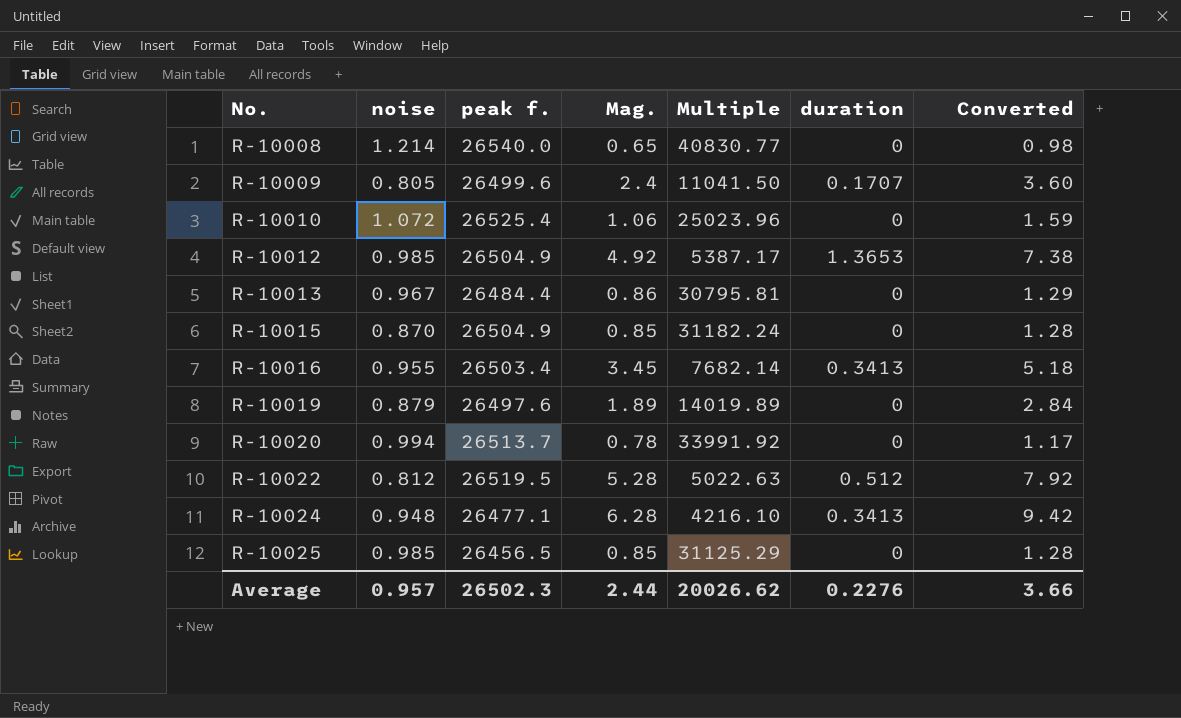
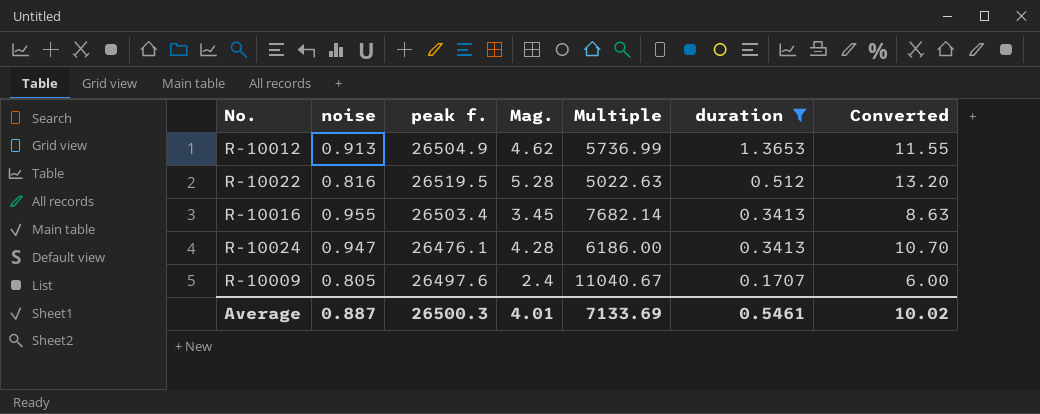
filter: none -> duration != 0
row order: No. ascending -> duration descending
column Converted | formula: [Mag.] * 1.5 -> [Mag.] * 2.5
R-10012 | noise: 0.985 -> 0.913
R-10012 | Mag.: 4.92 -> 4.62
R-10012 | Multiple: 5387.17 -> 5736.99
R-10022 | noise: 0.812 -> 0.816
R-10024 | noise: 0.948 -> 0.947
R-10024 | peak f.: 26477.1 -> 26476.1
R-10024 | Mag.: 6.28 -> 4.28
R-10024 | Multiple: 4216.10 -> 6186.00
R-10009 | peak f.: 26499.6 -> 26497.6
R-10009 | Multiple: 11041.50 -> 11040.67
Average | noise: 0.957 -> 0.887
Average | peak f.: 26502.3 -> 26500.3
Average | Mag.: 2.44 -> 4.01
Average | Multiple: 20026.62 -> 7133.69
Average | duration: 0.2276 -> 0.5461
Average | Converted: 3.66 -> 10.02

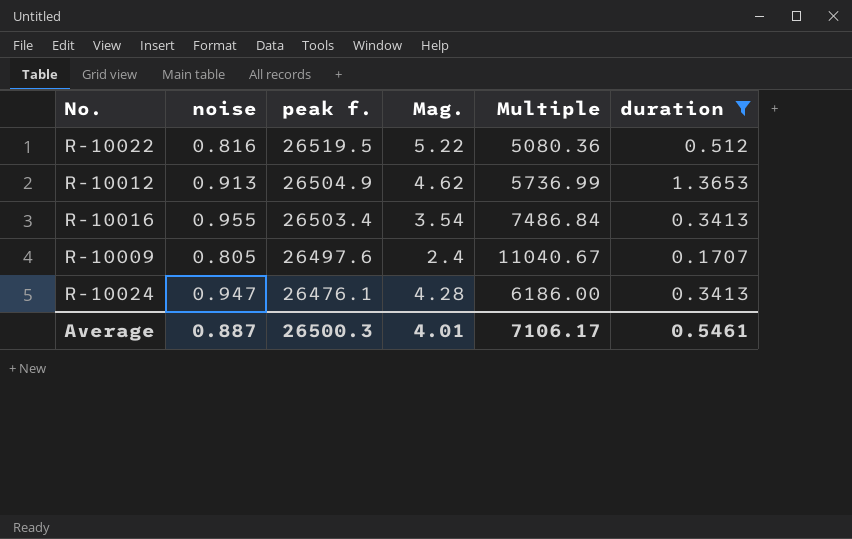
row order: duration descending -> peak f. descending
column Converted | formula: [Mag.] * 2.5 -> none
R-10022 | Mag.: 5.28 -> 5.22
R-10022 | Multiple: 5022.63 -> 5080.36
R-10016 | Mag.: 3.45 -> 3.54
R-10016 | Multiple: 7682.14 -> 7486.84
Average | Multiple: 7133.69 -> 7106.17

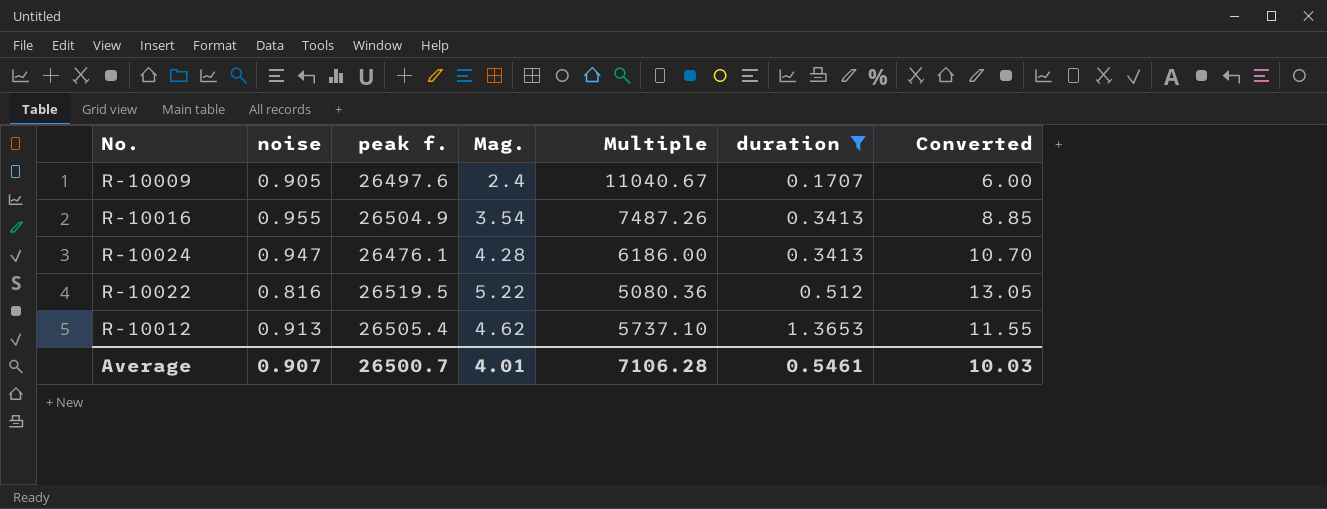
row order: peak f. descending -> duration ascending
column Converted | formula: none -> [Mag.] * 2.5
R-10009 | noise: 0.805 -> 0.905
R-10016 | peak f.: 26503.4 -> 26504.9
R-10016 | Multiple: 7486.84 -> 7487.26
R-10012 | peak f.: 26504.9 -> 26505.4
R-10012 | Multiple: 5736.99 -> 5737.10
Average | noise: 0.887 -> 0.907
Average | peak f.: 26500.3 -> 26500.7
Average | Multiple: 7106.17 -> 7106.28

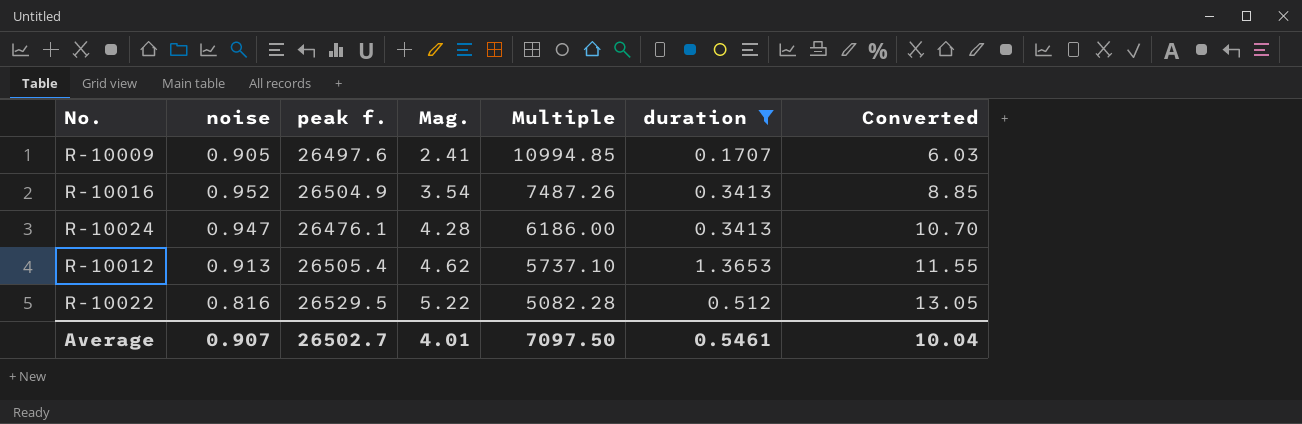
row order: duration ascending -> Mag. ascending
R-10009 | Mag.: 2.4 -> 2.41
R-10009 | Multiple: 11040.67 -> 10994.85
R-10009 | Converted: 6.00 -> 6.03
R-10016 | noise: 0.955 -> 0.952
R-10022 | peak f.: 26519.5 -> 26529.5
R-10022 | Multiple: 5080.36 -> 5082.28
Average | peak f.: 26500.7 -> 26502.7
Average | Multiple: 7106.28 -> 7097.50
Average | Converted: 10.03 -> 10.04

